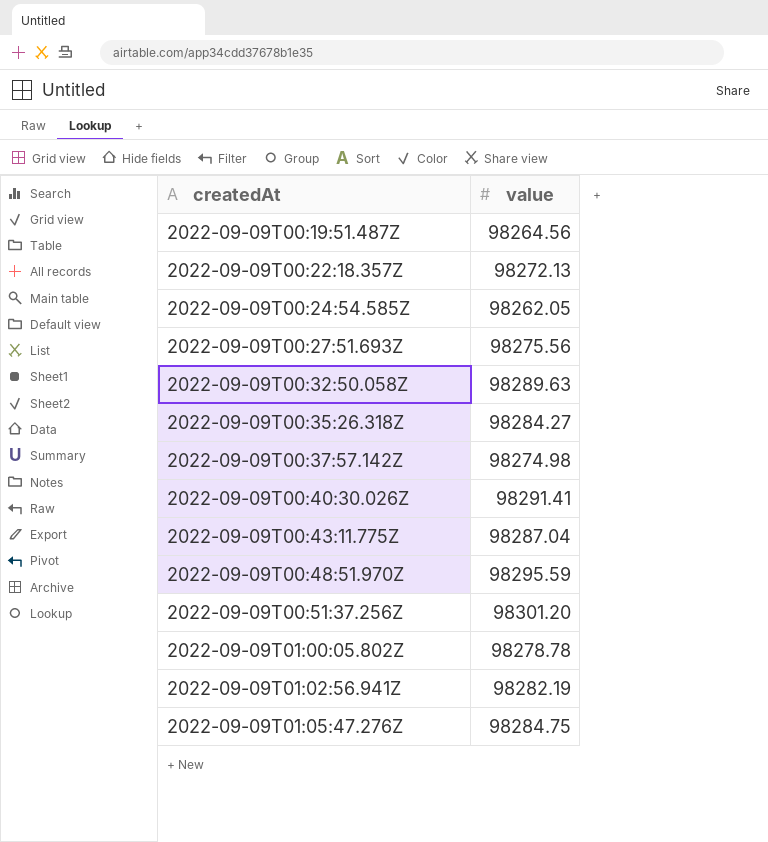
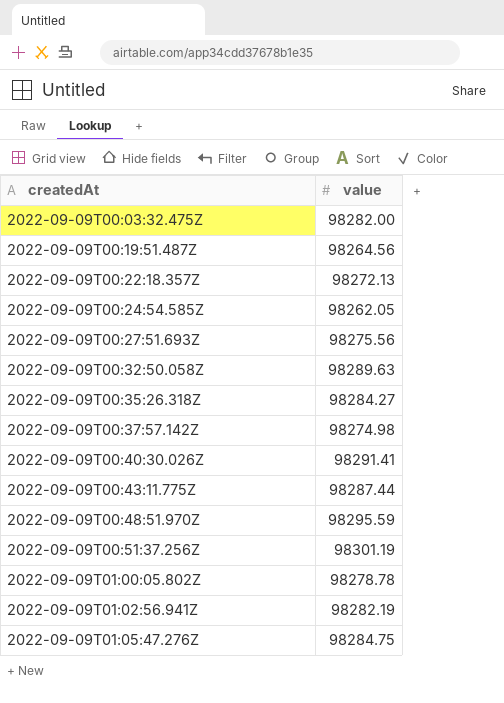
row 2022-09-09T00:03:32.475Z: none -> 98282.00
2022-09-09T00:43:11.775Z | value: 98287.04 -> 98287.44
2022-09-09T00:51:37.256Z | value: 98301.20 -> 98301.19

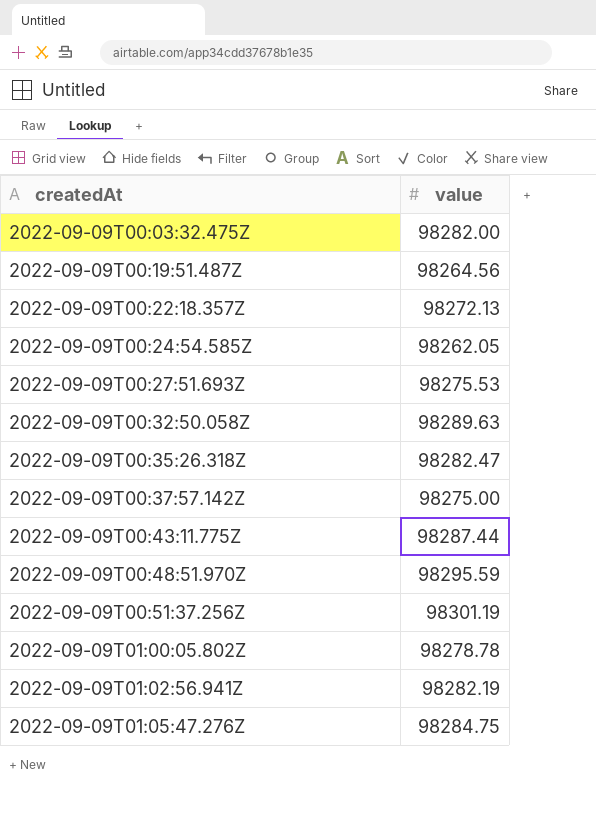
row 2022-09-09T00:40:30.026Z: 98291.41 -> none
2022-09-09T00:27:51.693Z | value: 98275.56 -> 98275.53
2022-09-09T00:35:26.318Z | value: 98284.27 -> 98282.47
2022-09-09T00:37:57.142Z | value: 98274.98 -> 98275.00

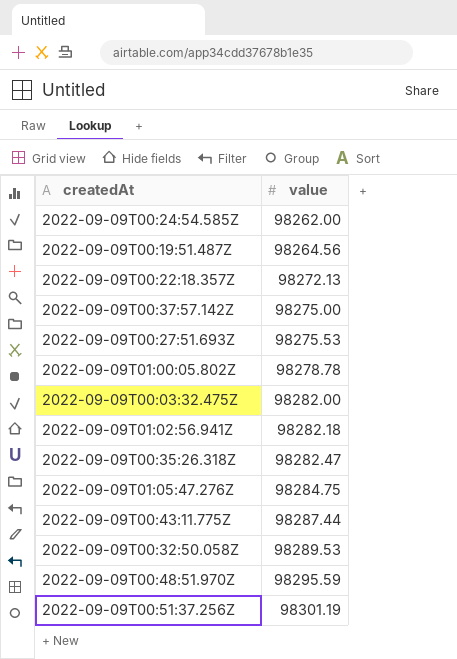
row order: createdAt ascending -> value ascending
2022-09-09T00:24:54.585Z | value: 98262.05 -> 98262.00
2022-09-09T01:02:56.941Z | value: 98282.19 -> 98282.18
2022-09-09T00:32:50.058Z | value: 98289.63 -> 98289.53

